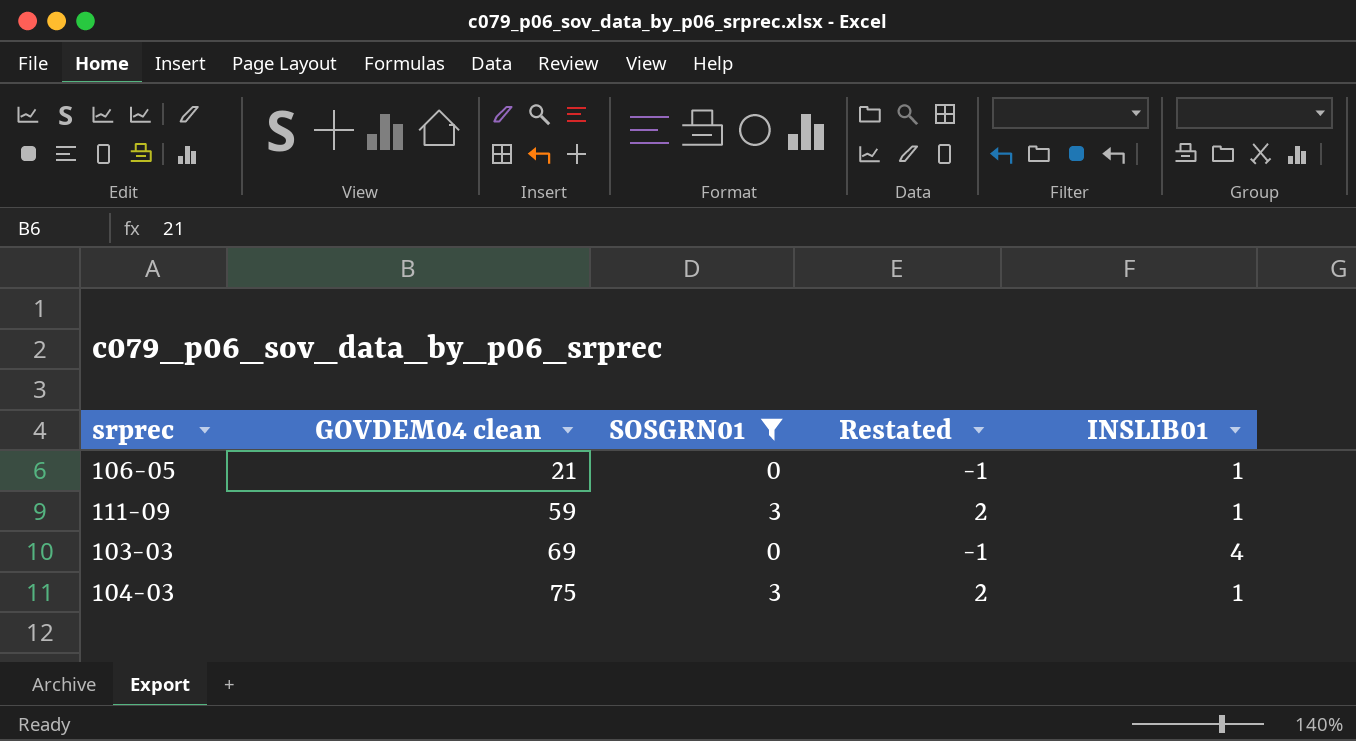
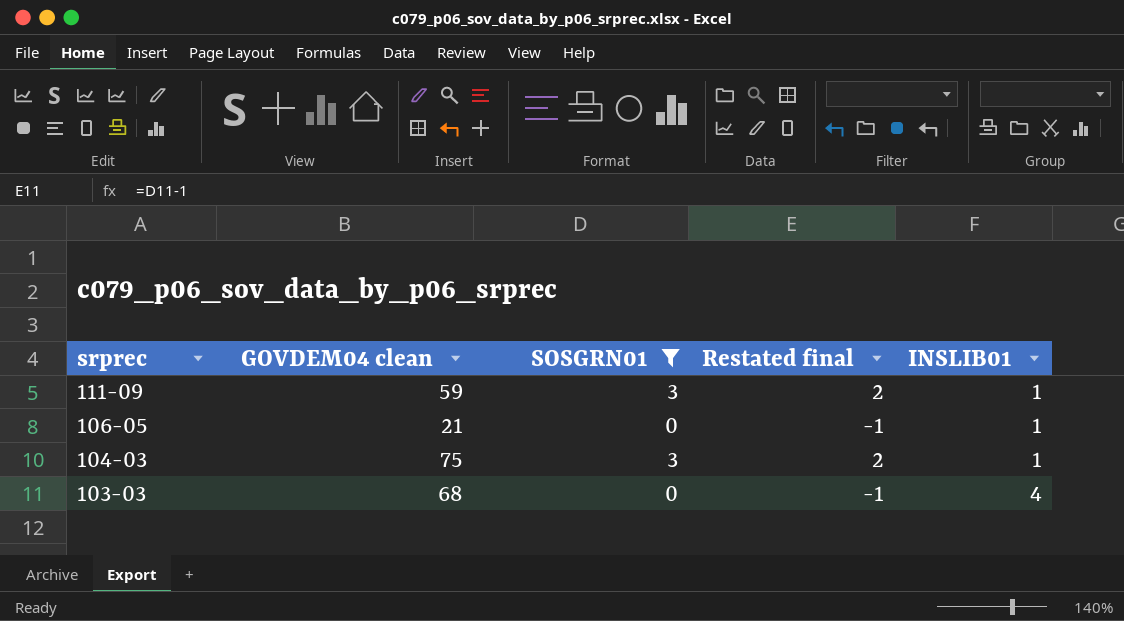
row order: GOVDEM04 clean ascending -> srprec descending
column name: Restated -> Restated final
103-03 | GOVDEM04 clean: 69 -> 68

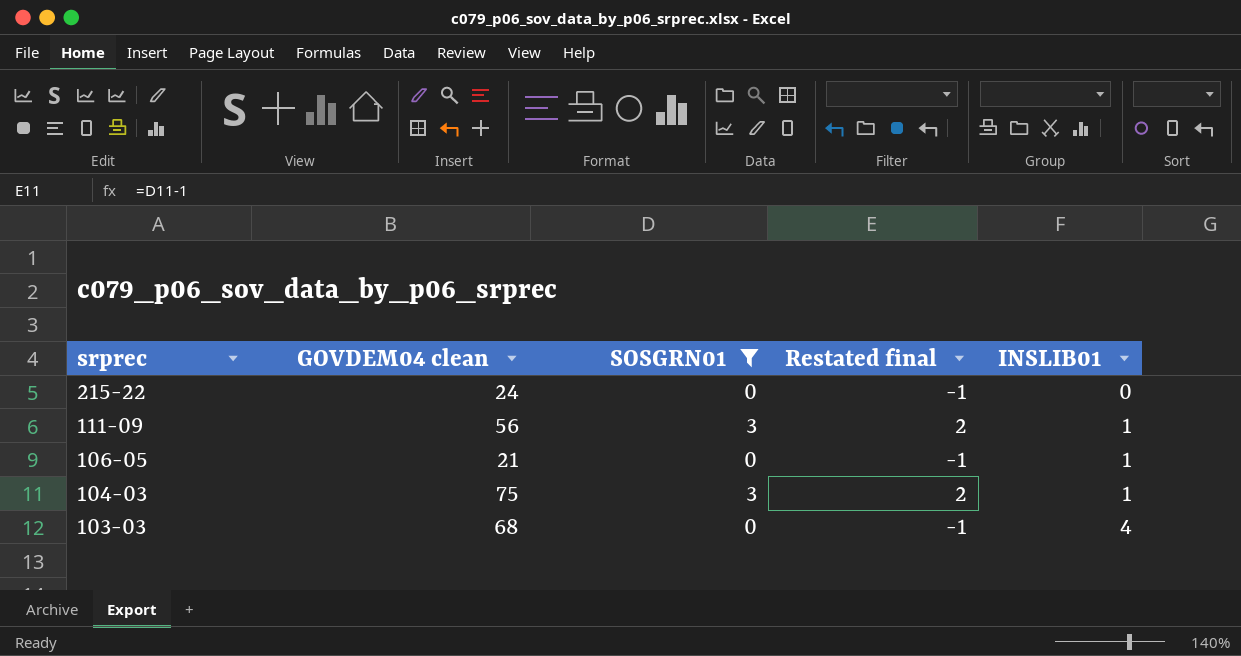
row 215-22: none -> 24 | 0 | -1 | 0
111-09 | GOVDEM04 clean: 59 -> 56

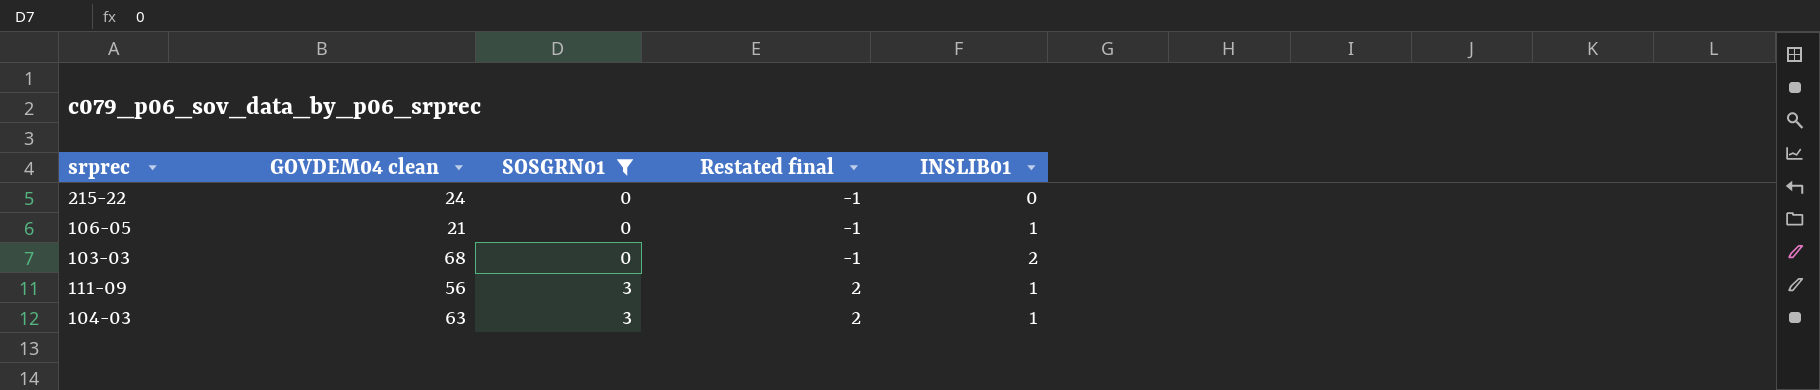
row order: srprec descending -> SOSGRN01 ascending
103-03 | INSLIB01: 4 -> 2
104-03 | GOVDEM04 clean: 75 -> 63

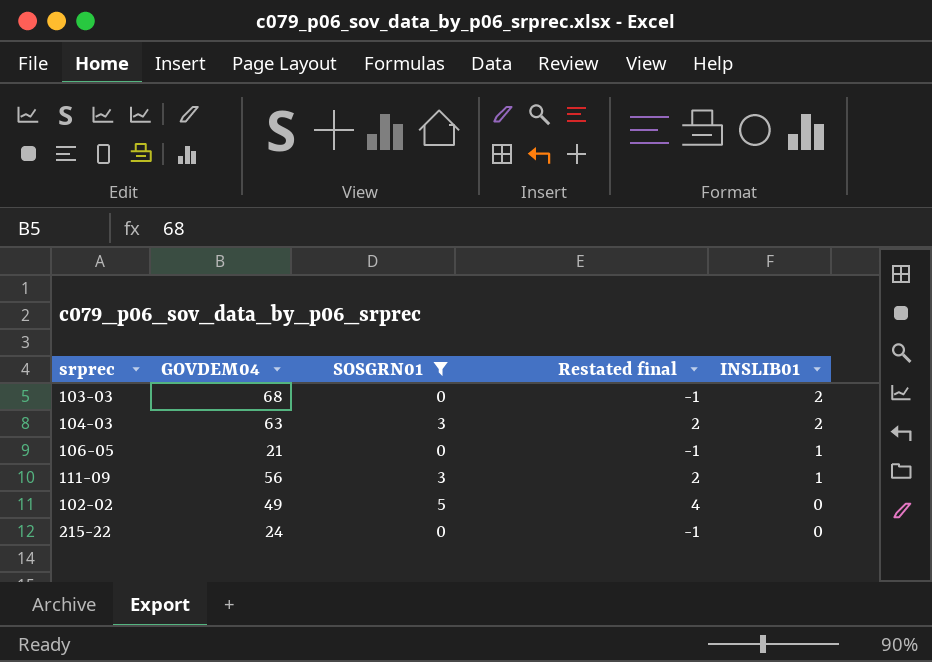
row order: SOSGRN01 ascending -> INSLIB01 descending
column name: GOVDEM04 clean -> GOVDEM04
104-03 | INSLIB01: 1 -> 2
row 102-02: none -> 49 | 5 | 4 | 0

